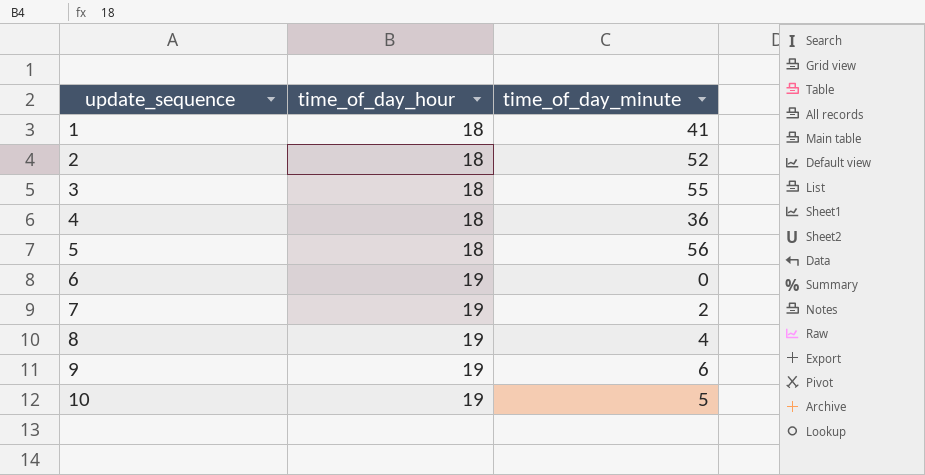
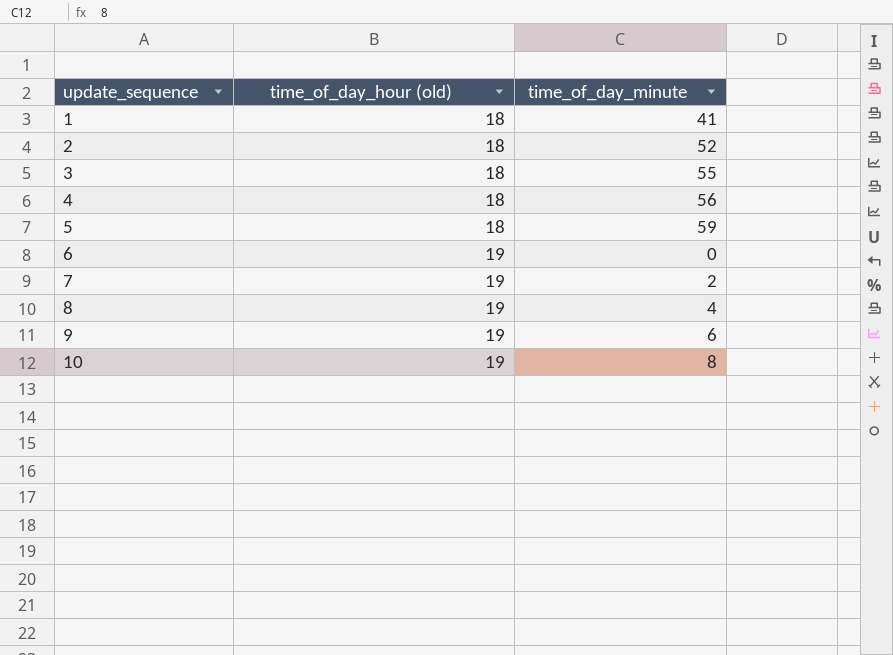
column name: time_of_day_hour -> time_of_day_hour (old)
4 | time_of_day_minute: 36 -> 56
5 | time_of_day_minute: 56 -> 59
10 | time_of_day_minute: 5 -> 8

